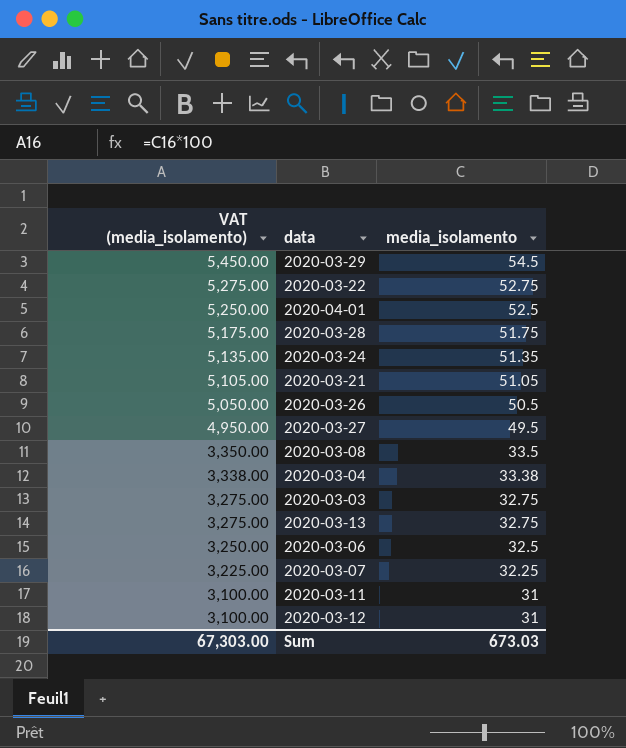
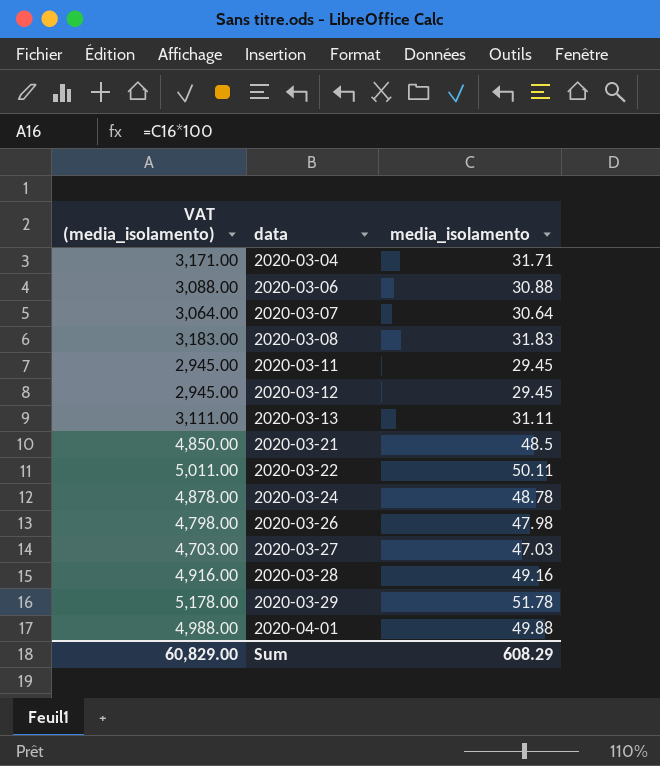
row order: VAT (media_isolamento) descending -> data ascending
row 2020-03-03: 3,275.00 | 32.75 -> none
2020-03-04 | VAT (media_isolamento): 3,338.00 -> 3,171.00
2020-03-04 | media_isolamento: 33.38 -> 31.71
2020-03-06 | VAT (media_isolamento): 3,250.00 -> 3,088.00
2020-03-06 | media_isolamento: 32.5 -> 30.88
2020-03-07 | VAT (media_isolamento): 3,225.00 -> 3,064.00
2020-03-07 | media_isolamento: 32.25 -> 30.64
2020-03-08 | VAT (media_isolamento): 3,350.00 -> 3,183.00
2020-03-08 | media_isolamento: 33.5 -> 31.83
2020-03-11 | VAT (media_isolamento): 3,100.00 -> 2,945.00
2020-03-11 | media_isolamento: 31 -> 29.45
2020-03-12 | VAT (media_isolamento): 3,100.00 -> 2,945.00
2020-03-12 | media_isolamento: 31 -> 29.45
2020-03-13 | VAT (media_isolamento): 3,275.00 -> 3,111.00
2020-03-13 | media_isolamento: 32.75 -> 31.11
2020-03-21 | VAT (media_isolamento): 5,105.00 -> 4,850.00
2020-03-21 | media_isolamento: 51.05 -> 48.5
2020-03-22 | VAT (media_isolamento): 5,275.00 -> 5,011.00
2020-03-22 | media_isolamento: 52.75 -> 50.11
2020-03-24 | VAT (media_isolamento): 5,135.00 -> 4,878.00
2020-03-24 | media_isolamento: 51.35 -> 48.78
2020-03-26 | VAT (media_isolamento): 5,050.00 -> 4,798.00
2020-03-26 | media_isolamento: 50.5 -> 47.98
2020-03-27 | VAT (media_isolamento): 4,950.00 -> 4,703.00
2020-03-27 | media_isolamento: 49.5 -> 47.03
2020-03-28 | VAT (media_isolamento): 5,175.00 -> 4,916.00
2020-03-28 | media_isolamento: 51.75 -> 49.16
2020-03-29 | VAT (media_isolamento): 5,450.00 -> 5,178.00
2020-03-29 | media_isolamento: 54.5 -> 51.78
2020-04-01 | VAT (media_isolamento): 5,250.00 -> 4,988.00
2020-04-01 | media_isolamento: 52.5 -> 49.88
Sum | VAT (media_isolamento): 67,303.00 -> 60,829.00
Sum | media_isolamento: 673.03 -> 608.29

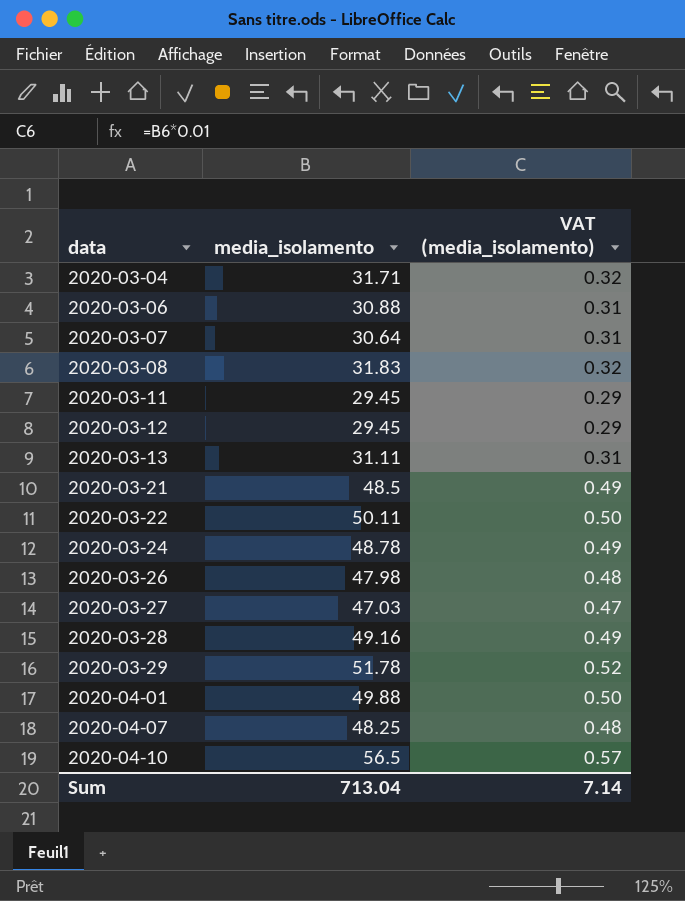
column VAT (media_isolamento) | formula: [media_isolamento] * 100 -> [media_isolamento] * 0.01
column VAT (media_isolamento) | position: 1 -> 3
row 2020-04-07: none -> 48.25 | 0.48
row 2020-04-10: none -> 56.5 | 0.57
Sum | media_isolamento: 608.29 -> 713.04
Sum | VAT (media_isolamento): 60,829.00 -> 7.14

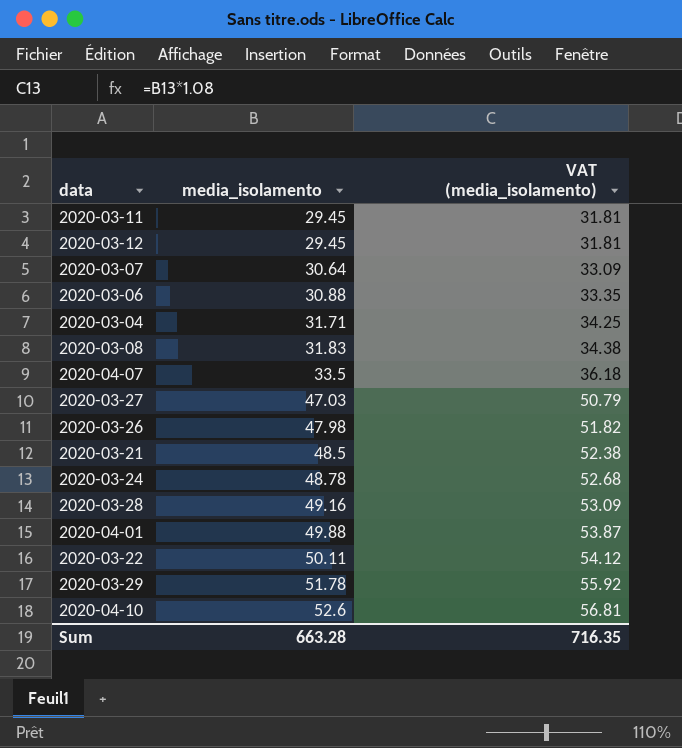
row order: data ascending -> media_isolamento ascending
column VAT (media_isolamento) | formula: [media_isolamento] * 0.01 -> [media_isolamento] * 1.08
row 2020-03-13: 31.11 | 0.31 -> none
2020-04-07 | media_isolamento: 48.25 -> 33.5
2020-04-10 | media_isolamento: 56.5 -> 52.6
Sum | media_isolamento: 713.04 -> 663.28
Sum | VAT (media_isolamento): 7.14 -> 716.35

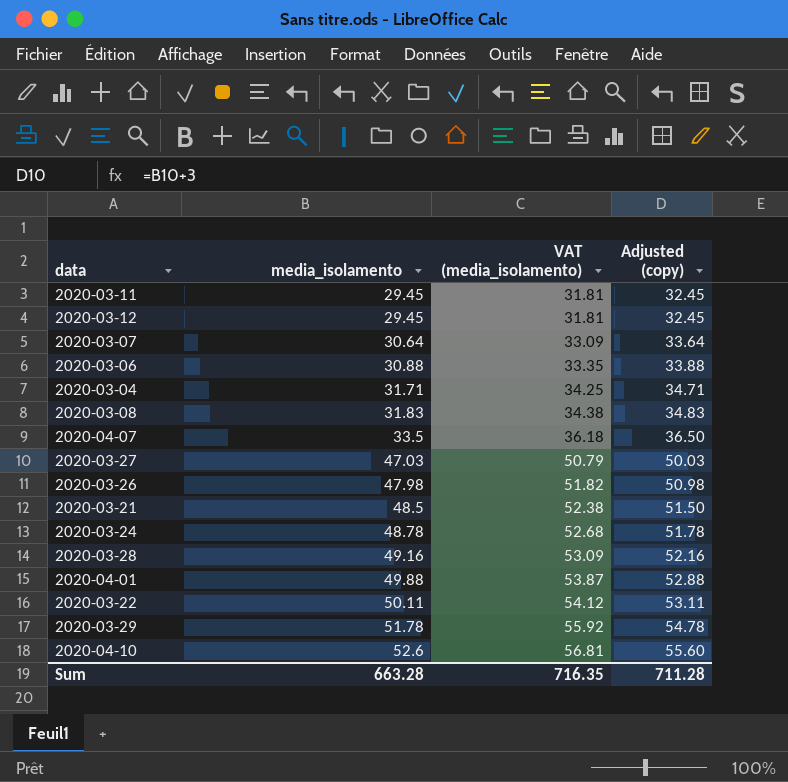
column Adjusted (copy) | formula: none -> [media_isolamento] + 3

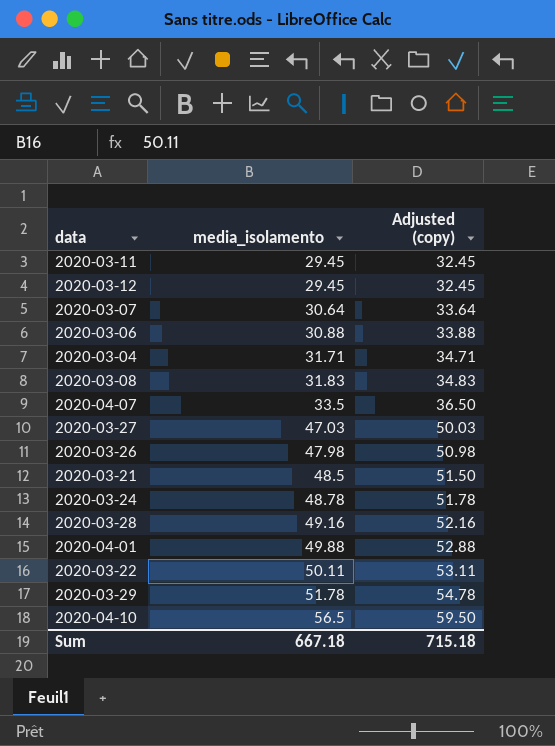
column VAT (media_isolamento) | formula: [media_isolamento] * 1.08 -> none
2020-04-10 | media_isolamento: 52.6 -> 56.5
2020-04-10 | Adjusted (copy): 55.60 -> 59.50
Sum | media_isolamento: 663.28 -> 667.18
Sum | Adjusted (copy): 711.28 -> 715.18

